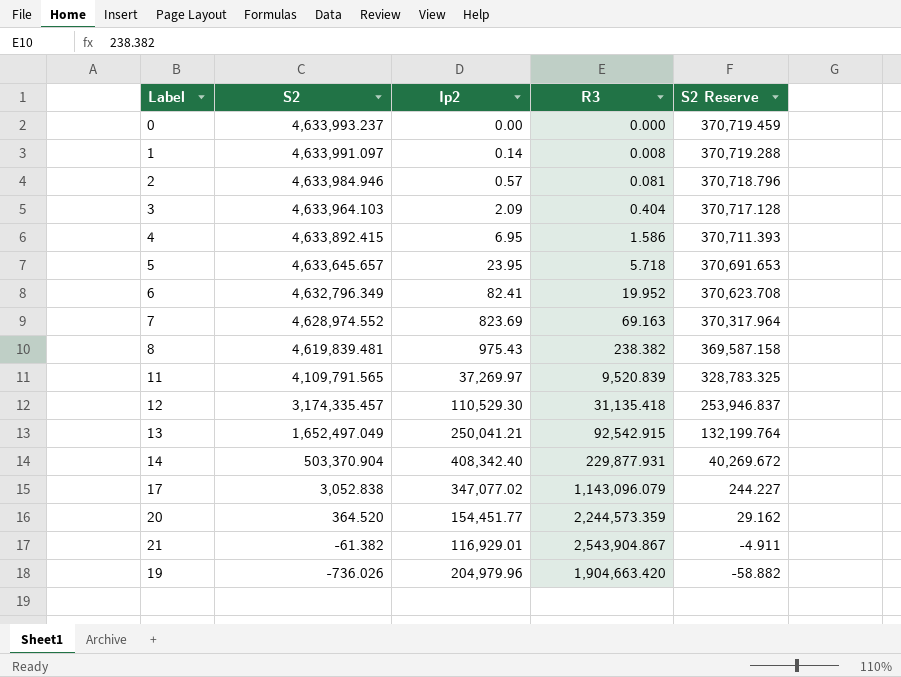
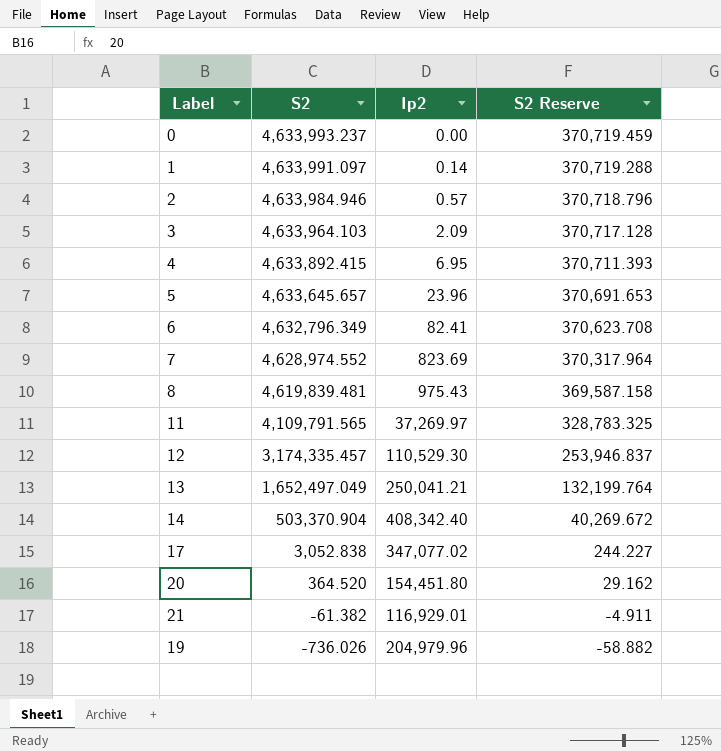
column R3 | position: 4 -> none
5 | Ip2: 23.95 -> 23.96
20 | Ip2: 154,451.77 -> 154,451.80

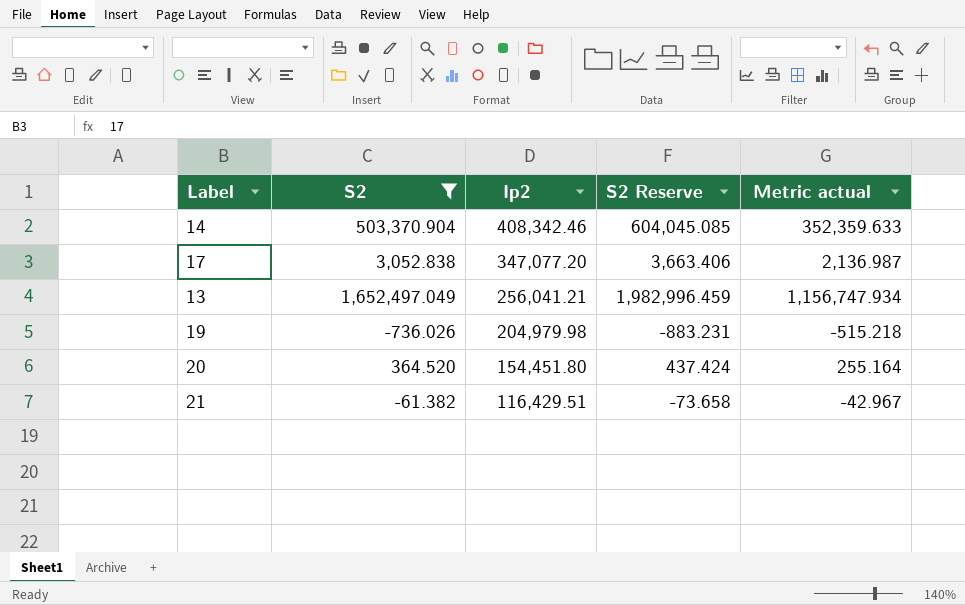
filter: none -> S2 <= 1,652,497.049
row order: S2 descending -> Ip2 descending
column S2 Reserve | formula: [S2] * 0.08 -> [S2] * 1.2
column Metric actual | formula: none -> [S2] * 0.7
14 | Ip2: 408,342.40 -> 408,342.46
17 | Ip2: 347,077.02 -> 347,077.20
13 | Ip2: 250,041.21 -> 256,041.21
19 | Ip2: 204,979.96 -> 204,979.98
21 | Ip2: 116,929.01 -> 116,429.51

